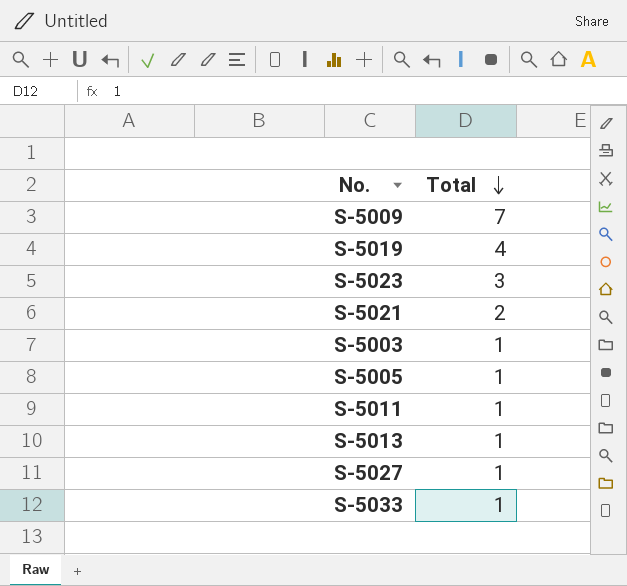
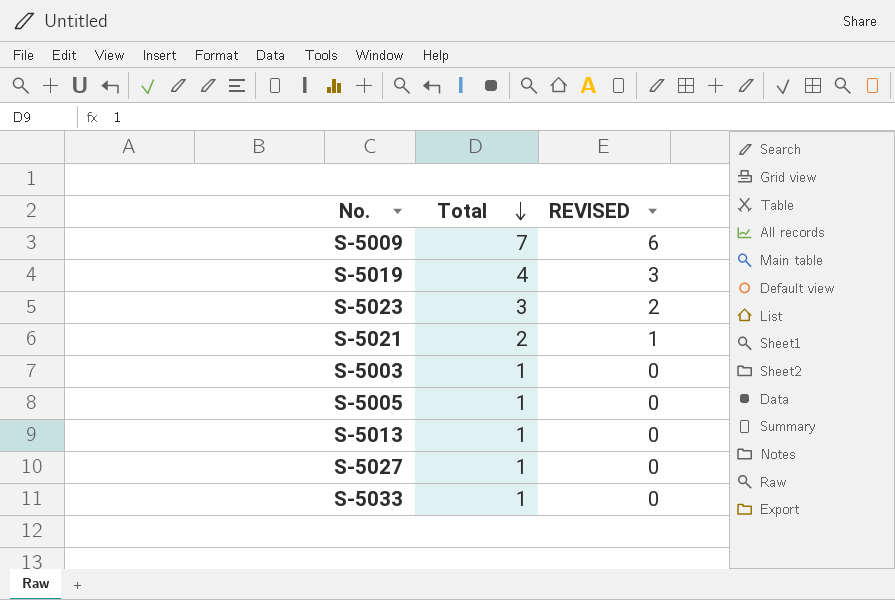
column REVISED | formula: none -> [Total] - 1
row S-5011: 1 -> none

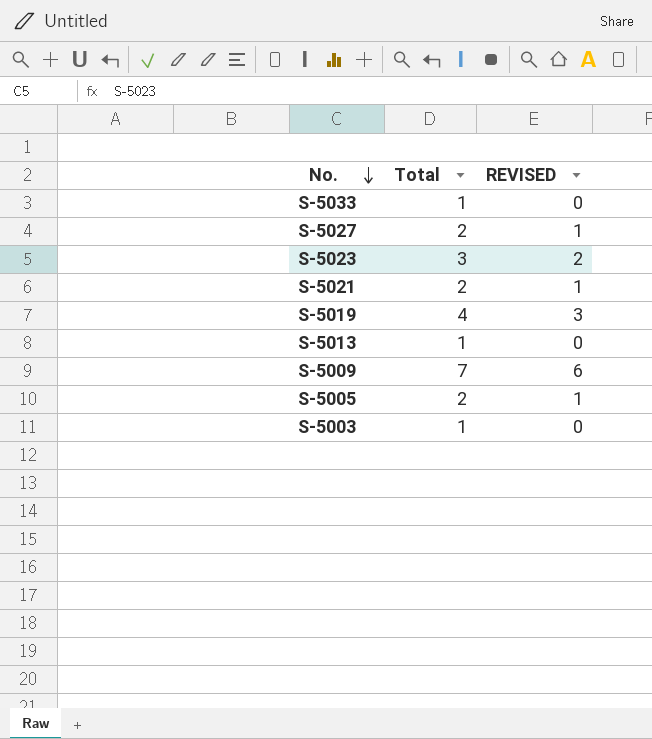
row order: Total descending -> No. descending
S-5027 | Total: 1 -> 2
S-5027 | REVISED: 0 -> 1
S-5005 | Total: 1 -> 2
S-5005 | REVISED: 0 -> 1

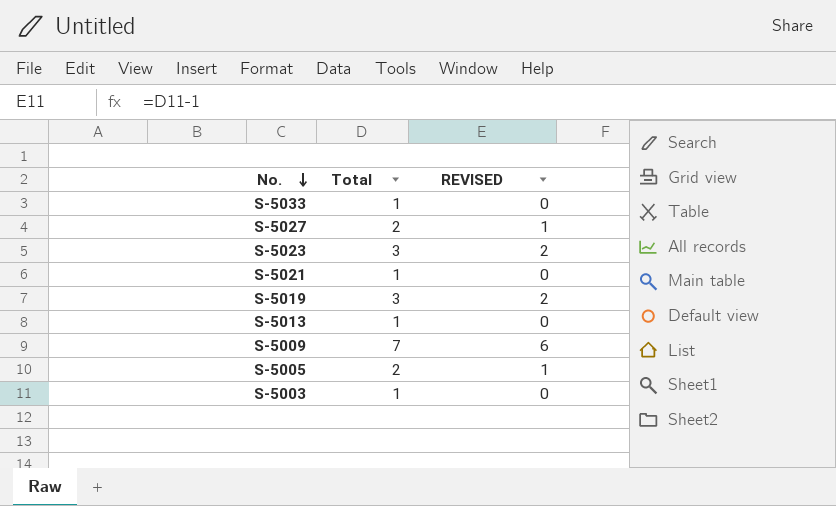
S-5021 | Total: 2 -> 1
S-5021 | REVISED: 1 -> 0
S-5019 | Total: 4 -> 3
S-5019 | REVISED: 3 -> 2

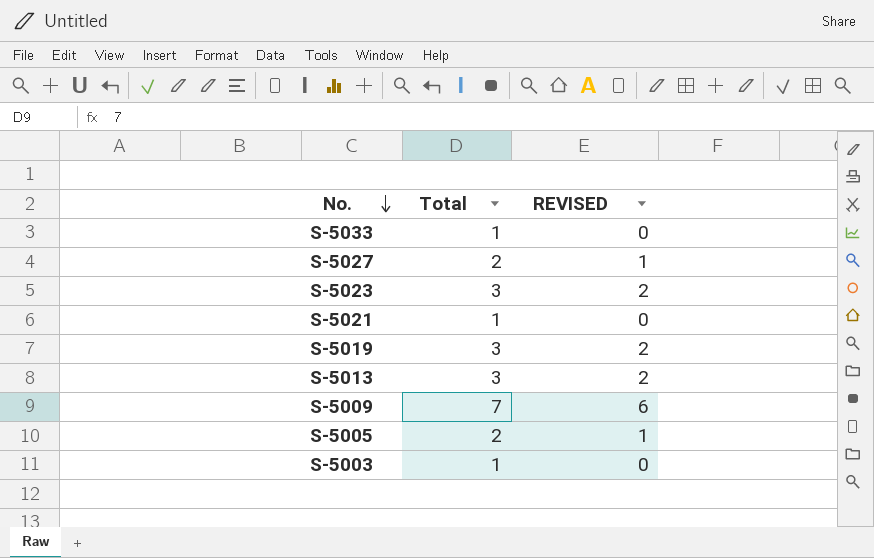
S-5013 | Total: 1 -> 3
S-5013 | REVISED: 0 -> 2

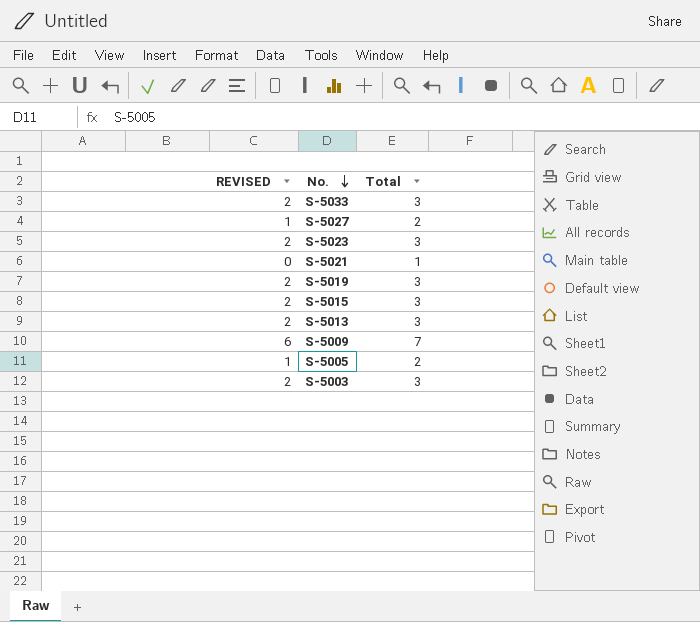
column REVISED | position: 3 -> 1
S-5033 | REVISED: 0 -> 2
S-5033 | Total: 1 -> 3
row S-5015: none -> 2 | 3
S-5003 | REVISED: 0 -> 2
S-5003 | Total: 1 -> 3

